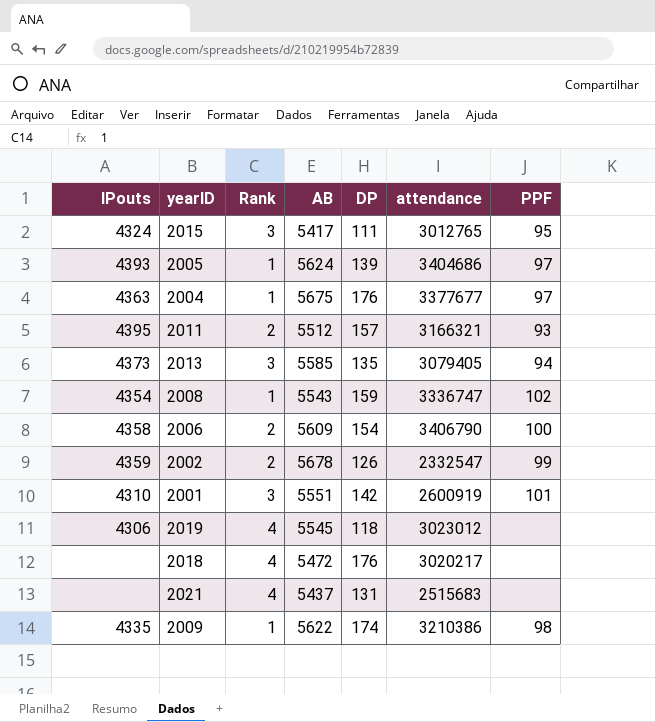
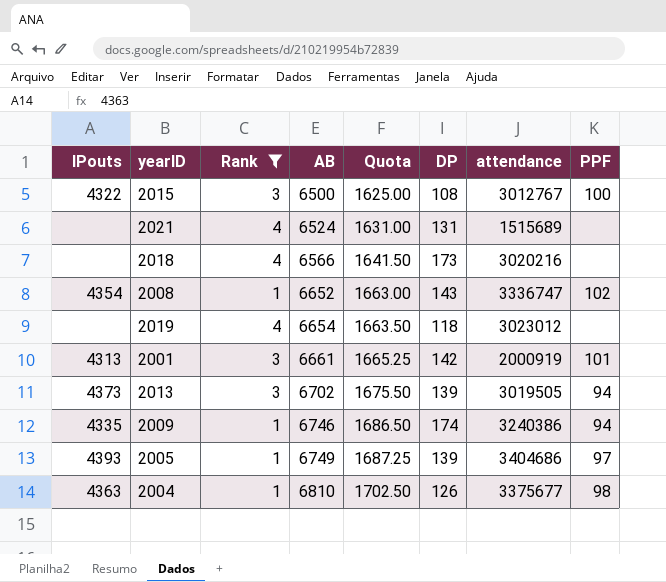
filter: none -> Rank != 2
row order: none -> AB ascending
column Quota | formula: none -> [AB] * 0.25
2015 | IPouts: 4324 -> 4322
2015 | AB: 5417 -> 6500
2015 | DP: 111 -> 108
2015 | attendance: 3012765 -> 3012767
2015 | PPF: 95 -> 100
2021 | AB: 5437 -> 6524
2021 | attendance: 2515683 -> 1515689
2018 | AB: 5472 -> 6566
2018 | DP: 176 -> 173
2018 | attendance: 3020217 -> 3020216
2008 | AB: 5543 -> 6652
2008 | DP: 159 -> 143
2019 | IPouts: 4306 -> none
2019 | AB: 5545 -> 6654
2001 | IPouts: 4310 -> 4313
2001 | AB: 5551 -> 6661
2001 | attendance: 2600919 -> 2000919
2013 | AB: 5585 -> 6702
2013 | DP: 135 -> 139
2013 | attendance: 3079405 -> 3019505
2009 | AB: 5622 -> 6746
2009 | attendance: 3210386 -> 3240386
2009 | PPF: 98 -> 94
2005 | AB: 5624 -> 6749
2004 | AB: 5675 -> 6810
2004 | DP: 176 -> 126
2004 | attendance: 3377677 -> 3375677
2004 | PPF: 97 -> 98

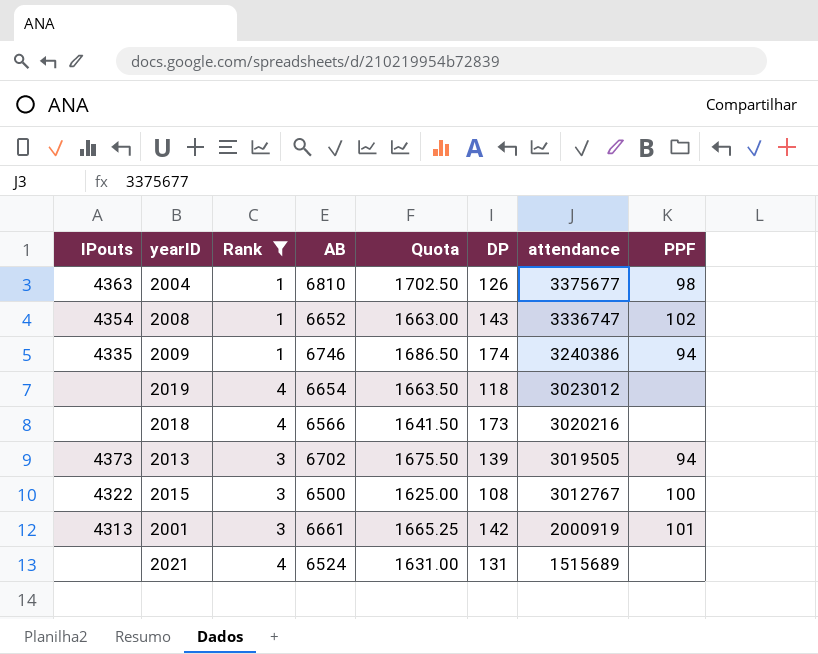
row order: AB ascending -> attendance descending
row 2005: 4393 | 1 | 6749 | 1687.25 | 139 | 3404686 | 97 -> none

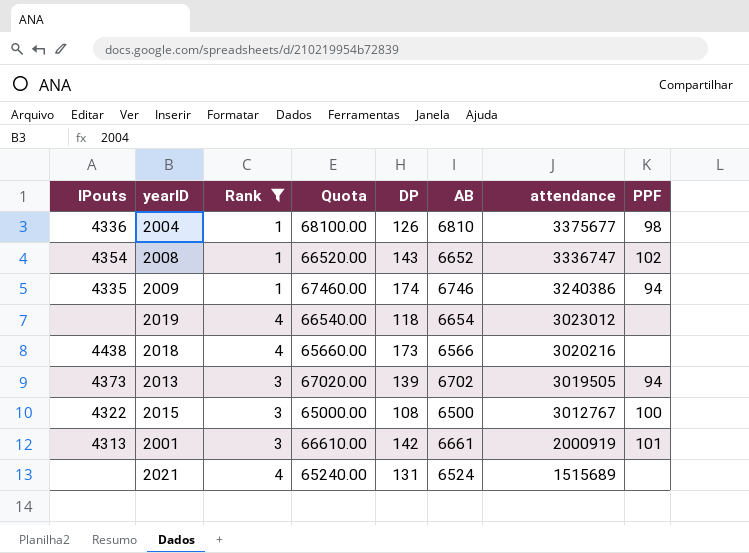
column Quota | formula: [AB] * 0.25 -> [AB] * 10
column AB | position: 4 -> 6
2004 | IPouts: 4363 -> 4336
2018 | IPouts: none -> 4438

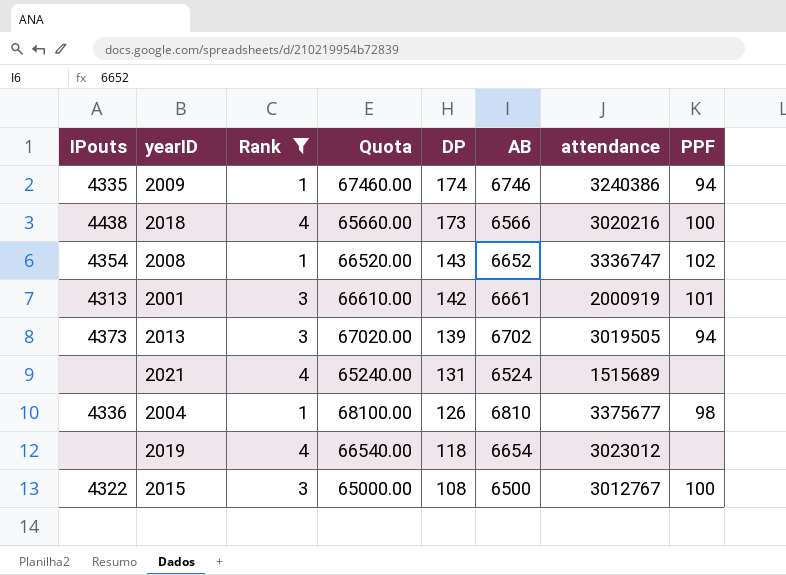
row order: attendance descending -> DP descending
2018 | PPF: none -> 100

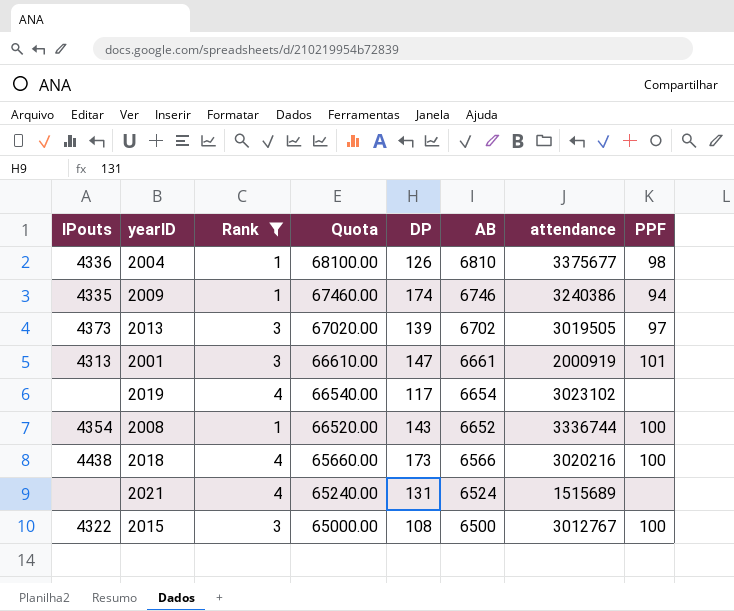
row order: DP descending -> Quota descending
2013 | PPF: 94 -> 97
2001 | DP: 142 -> 147
2019 | DP: 118 -> 117
2019 | attendance: 3023012 -> 3023102
2008 | attendance: 3336747 -> 3336744
2008 | PPF: 102 -> 100

